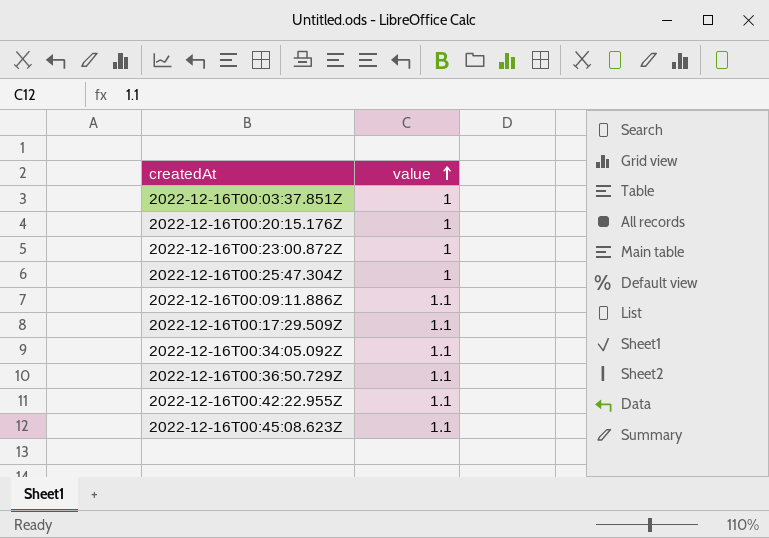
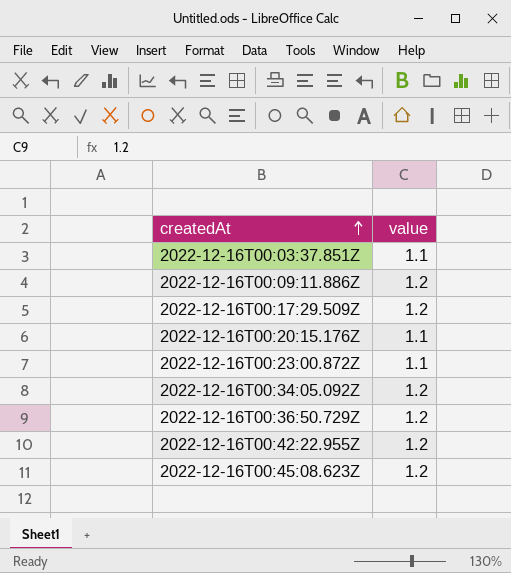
row order: value ascending -> createdAt ascending
row 2022-12-16T00:25:47.304Z: 1 -> none
2022-12-16T00:03:37.851Z | value: 1 -> 1.1
2022-12-16T00:09:11.886Z | value: 1.1 -> 1.2
2022-12-16T00:17:29.509Z | value: 1.1 -> 1.2
2022-12-16T00:20:15.176Z | value: 1 -> 1.1
2022-12-16T00:23:00.872Z | value: 1 -> 1.1
2022-12-16T00:34:05.092Z | value: 1.1 -> 1.2
2022-12-16T00:36:50.729Z | value: 1.1 -> 1.2
2022-12-16T00:42:22.955Z | value: 1.1 -> 1.2
2022-12-16T00:45:08.623Z | value: 1.1 -> 1.2

